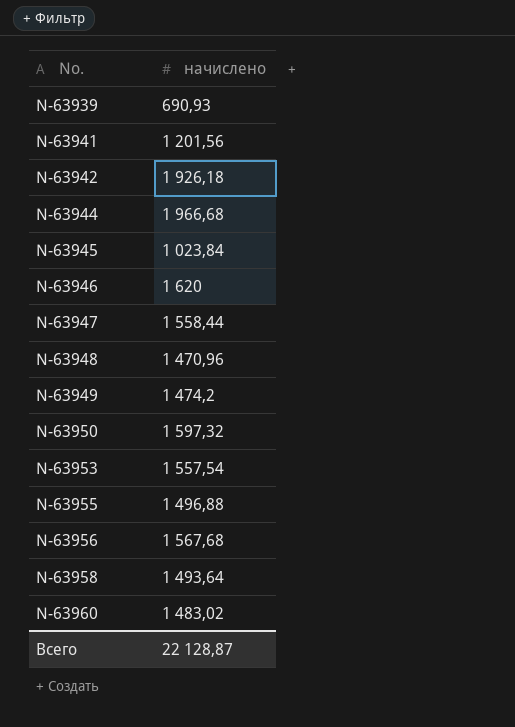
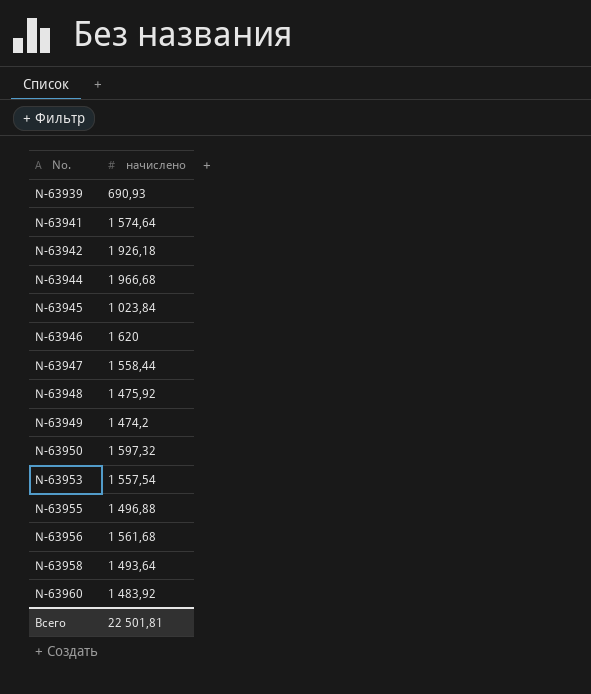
N-63941 | начислено: 1 201,56 -> 1 574,64
N-63948 | начислено: 1 470,96 -> 1 475,92
N-63956 | начислено: 1 567,68 -> 1 561,68
N-63960 | начислено: 1 483,02 -> 1 483,92
Всего | начислено: 22 128,87 -> 22 501,81

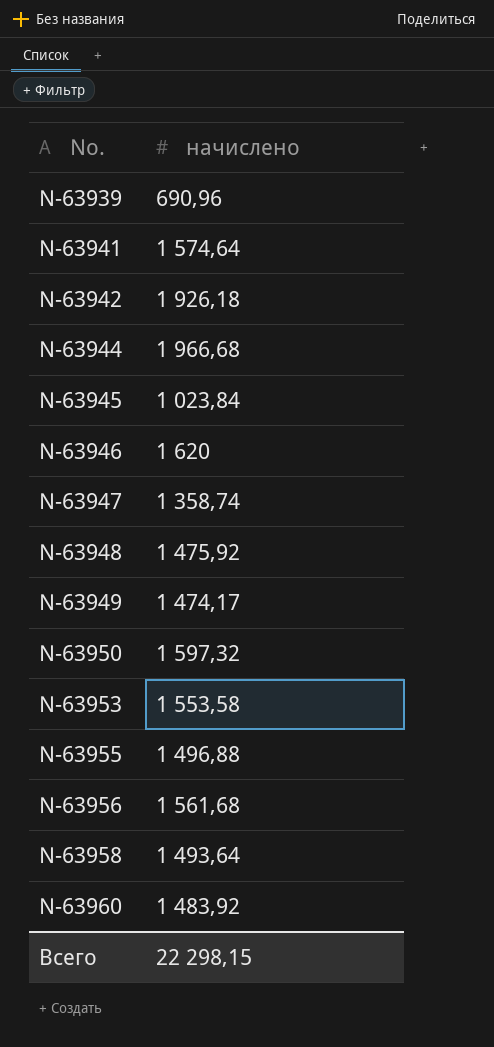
N-63939 | начислено: 690,93 -> 690,96
N-63947 | начислено: 1 558,44 -> 1 358,74
N-63949 | начислено: 1 474,2 -> 1 474,17
N-63953 | начислено: 1 557,54 -> 1 553,58
Всего | начислено: 22 501,81 -> 22 298,15

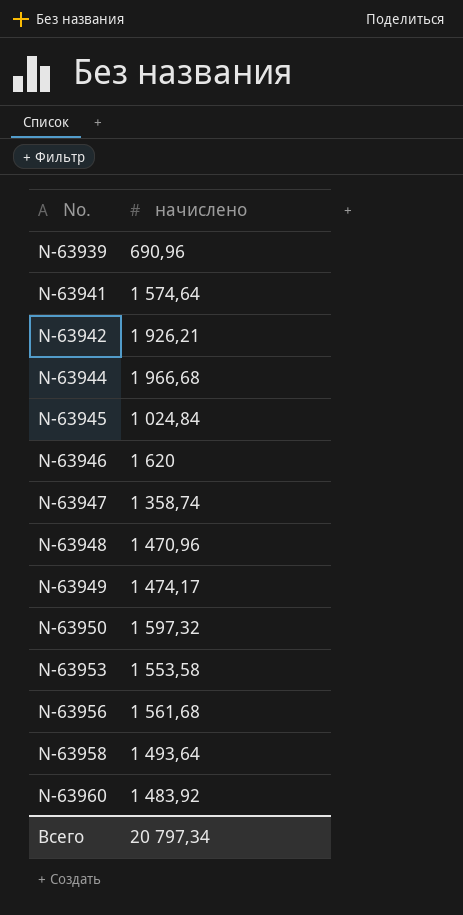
row N-63955: 1 496,88 -> none
N-63942 | начислено: 1 926,18 -> 1 926,21
N-63945 | начислено: 1 023,84 -> 1 024,84
N-63948 | начислено: 1 475,92 -> 1 470,96
Всего | начислено: 22 298,15 -> 20 797,34

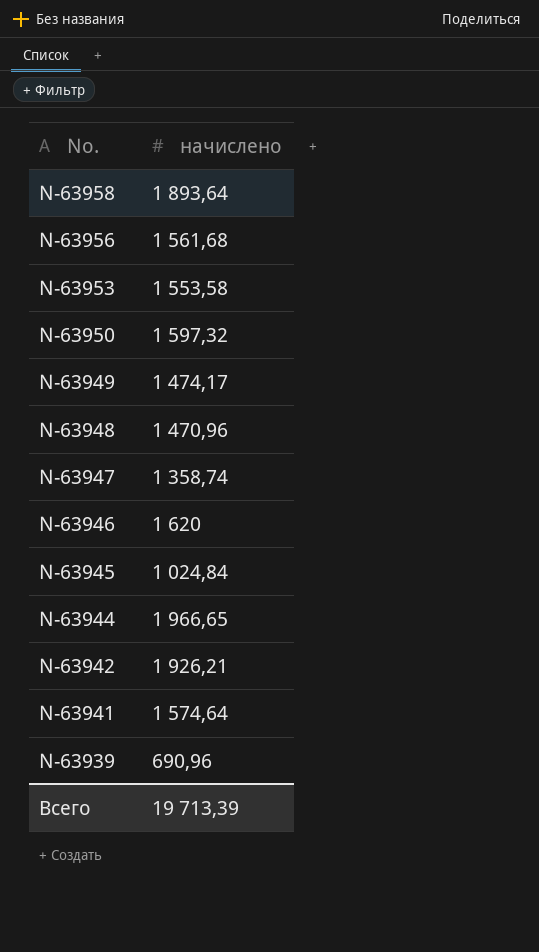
row order: No. ascending -> No. descending
row N-63960: 1 483,92 -> none
N-63958 | начислено: 1 493,64 -> 1 893,64
N-63944 | начислено: 1 966,68 -> 1 966,65
Всего | начислено: 20 797,34 -> 19 713,39

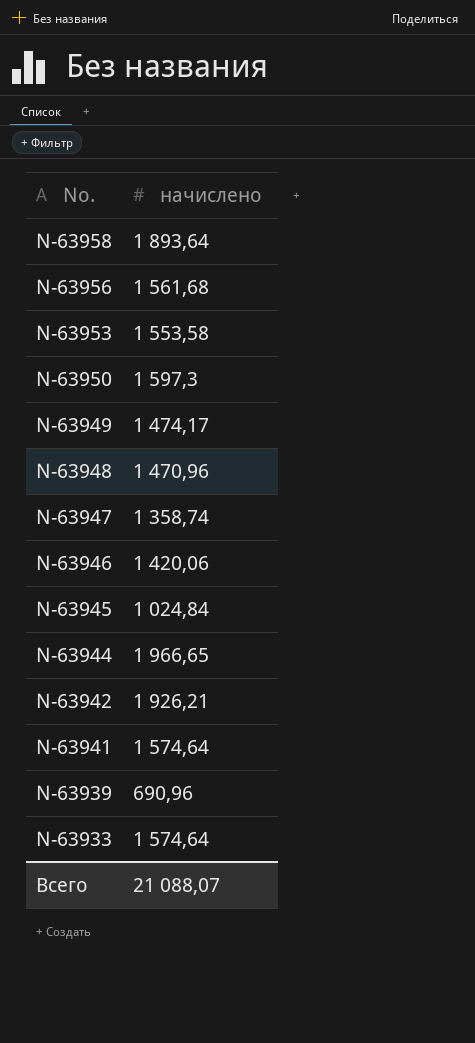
N-63950 | начислено: 1 597,32 -> 1 597,3
N-63946 | начислено: 1 620 -> 1 420,06
row N-63933: none -> 1 574,64
Всего | начислено: 19 713,39 -> 21 088,07

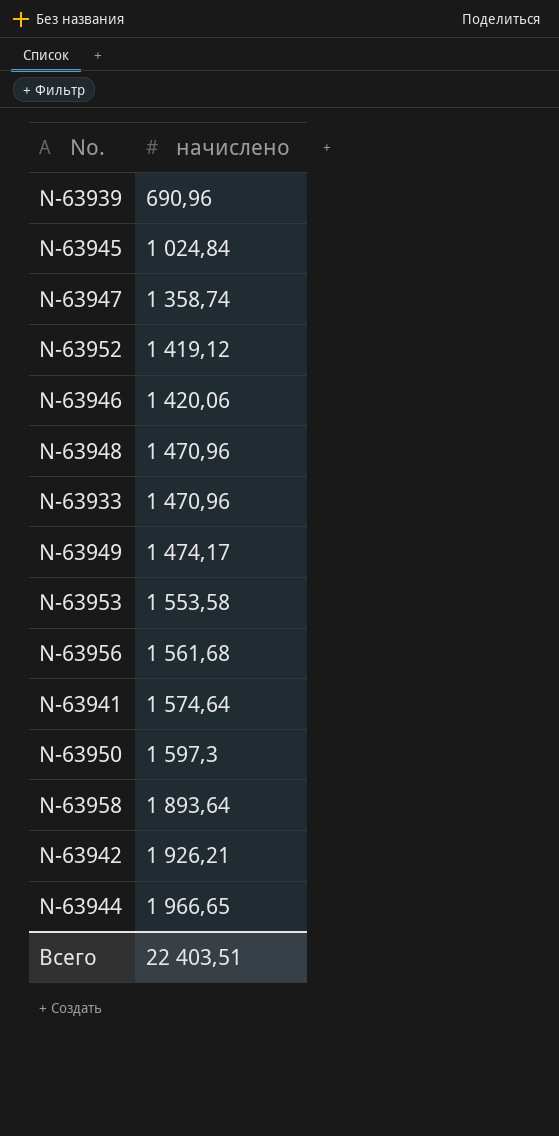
row order: No. descending -> начислено ascending
row N-63952: none -> 1 419,12
N-63933 | начислено: 1 574,64 -> 1 470,96
Всего | начислено: 21 088,07 -> 22 403,51

